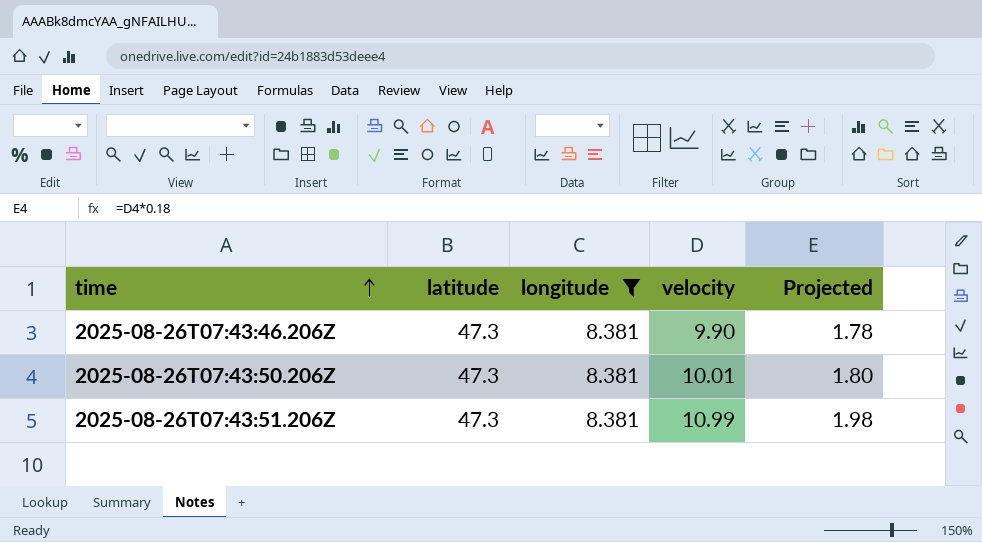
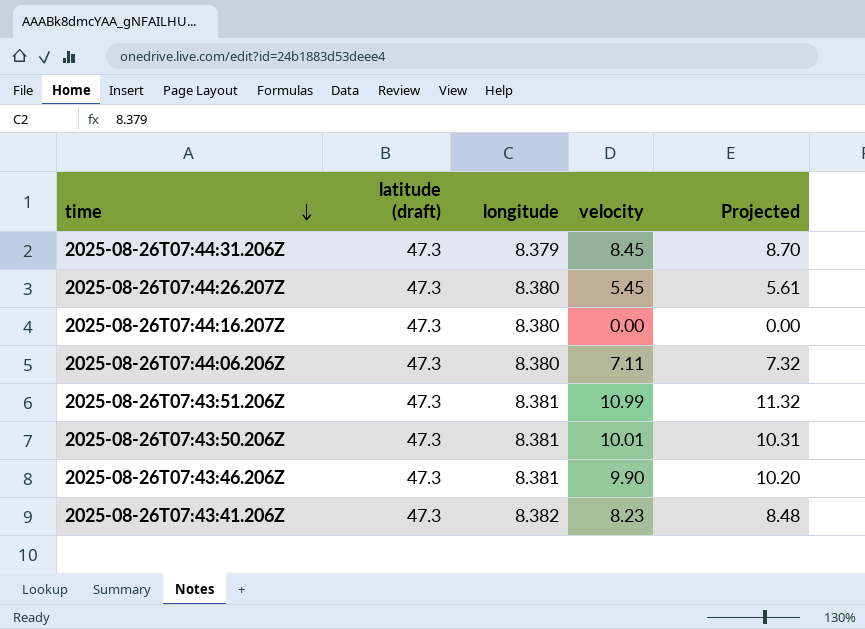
filter: longitude = 8.381 -> none
row order: time ascending -> time descending
column name: latitude -> latitude (draft)
column Projected | formula: [velocity] * 0.18 -> [velocity] * 1.03

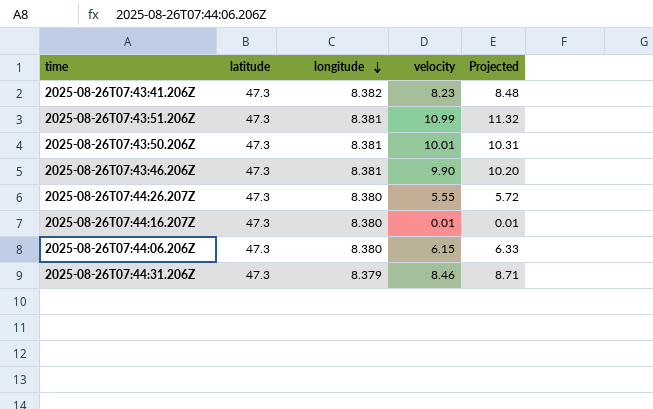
row order: time descending -> longitude descending
column name: latitude (draft) -> latitude
2025-08-26T07:44:26.207Z | velocity: 5.45 -> 5.55
2025-08-26T07:44:26.207Z | Projected: 5.61 -> 5.72
2025-08-26T07:44:16.207Z | velocity: 0.00 -> 0.01
2025-08-26T07:44:16.207Z | Projected: 0.00 -> 0.01
2025-08-26T07:44:06.206Z | velocity: 7.11 -> 6.15
2025-08-26T07:44:06.206Z | Projected: 7.32 -> 6.33
2025-08-26T07:44:31.206Z | velocity: 8.45 -> 8.46
2025-08-26T07:44:31.206Z | Projected: 8.70 -> 8.71

